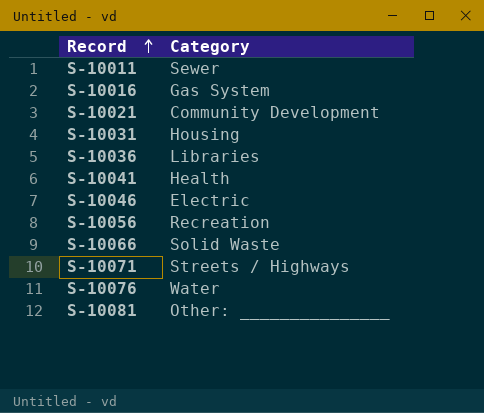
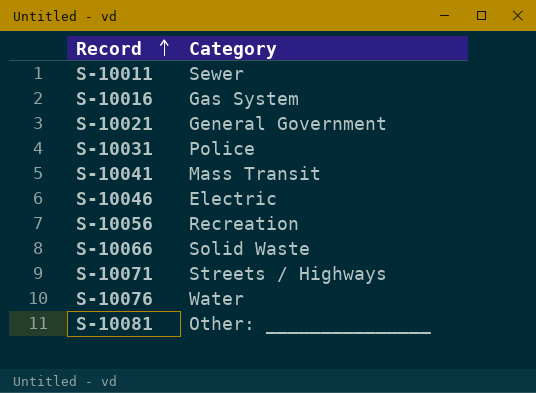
row S-10036: Libraries -> none
S-10021 | Category: Community Development -> General Government
S-10031 | Category: Housing -> Police
S-10041 | Category: Health -> Mass Transit

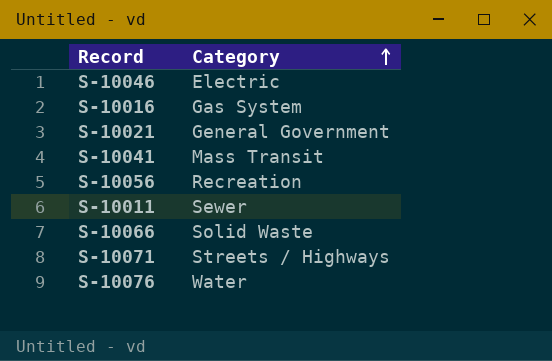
row order: Record ascending -> Category ascending
row S-10031: Police -> none
row S-10081: Other: _______________ -> none

